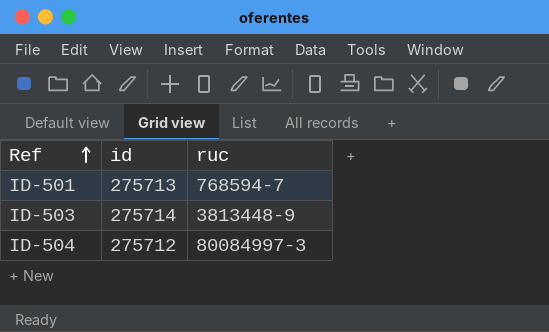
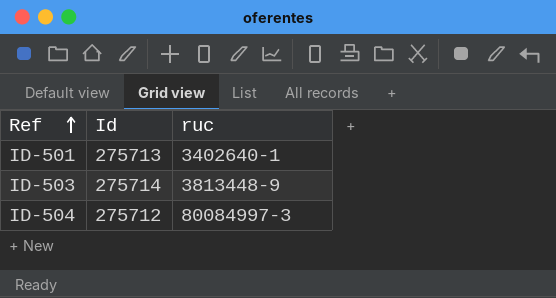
column name: id -> Id
ID-501 | ruc: 768594-7 -> 3402640-1

